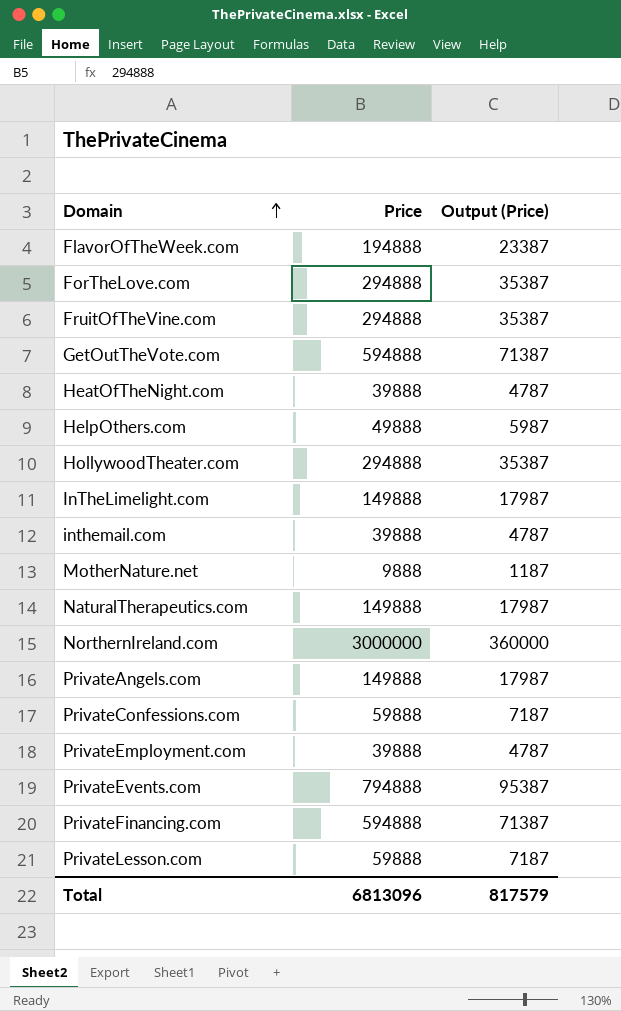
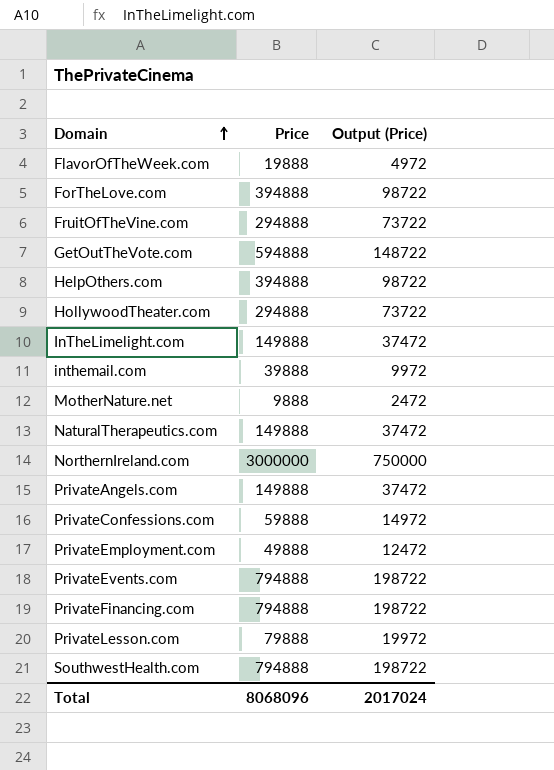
column Output (Price) | formula: [Price] * 0.12 -> [Price] * 0.25
row HeatOfTheNight.com: 39888 | 4787 -> none
FlavorOfTheWeek.com | Price: 194888 -> 19888
ForTheLove.com | Price: 294888 -> 394888
HelpOthers.com | Price: 49888 -> 394888
PrivateEmployment.com | Price: 39888 -> 49888
PrivateFinancing.com | Price: 594888 -> 794888
PrivateLesson.com | Price: 59888 -> 79888
row SouthwestHealth.com: none -> 794888 | 198722
Total | Price: 6813096 -> 8068096
Total | Output (Price): 817579 -> 2017024

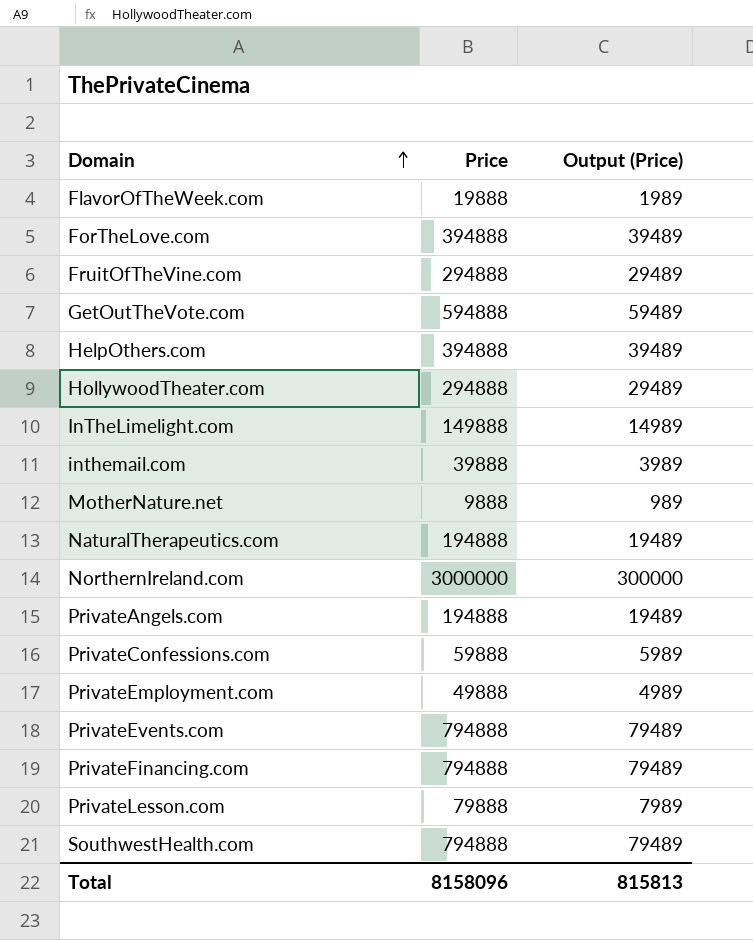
column Output (Price) | formula: [Price] * 0.25 -> [Price] * 0.1
NaturalTherapeutics.com | Price: 149888 -> 194888
PrivateAngels.com | Price: 149888 -> 194888
Total | Price: 8068096 -> 8158096
Total | Output (Price): 2017024 -> 815813

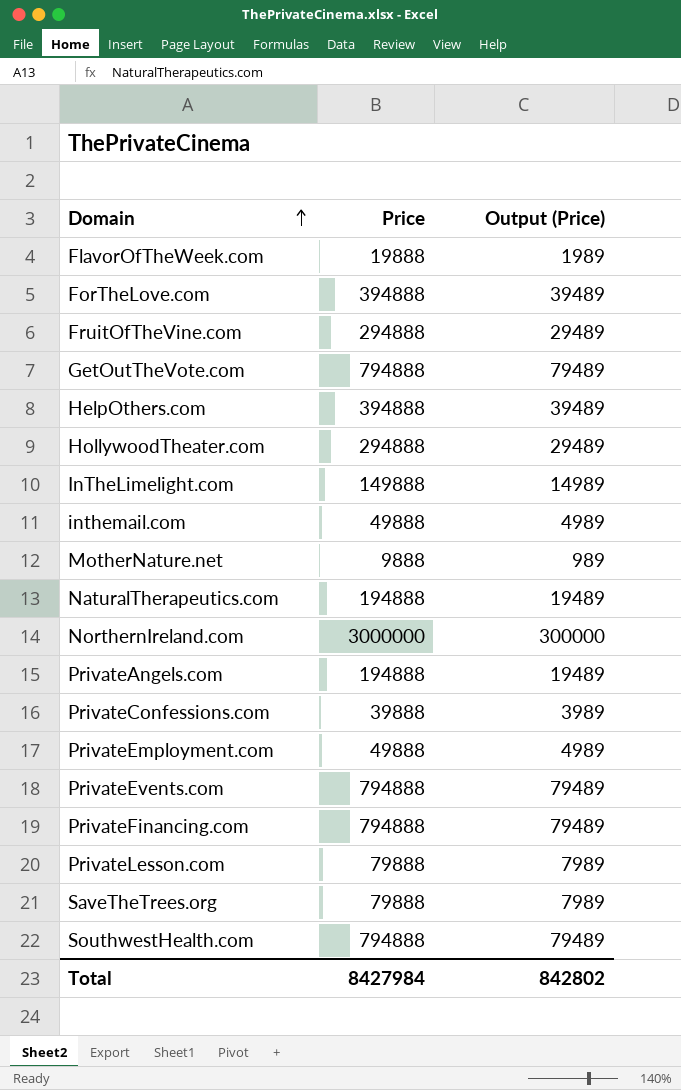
GetOutTheVote.com | Price: 594888 -> 794888
GetOutTheVote.com | Output (Price): 59489 -> 79489
inthemail.com | Price: 39888 -> 49888
inthemail.com | Output (Price): 3989 -> 4989
PrivateConfessions.com | Price: 59888 -> 39888
PrivateConfessions.com | Output (Price): 5989 -> 3989
row SaveTheTrees.org: none -> 79888 | 7989
Total | Price: 8158096 -> 8427984
Total | Output (Price): 815813 -> 842802

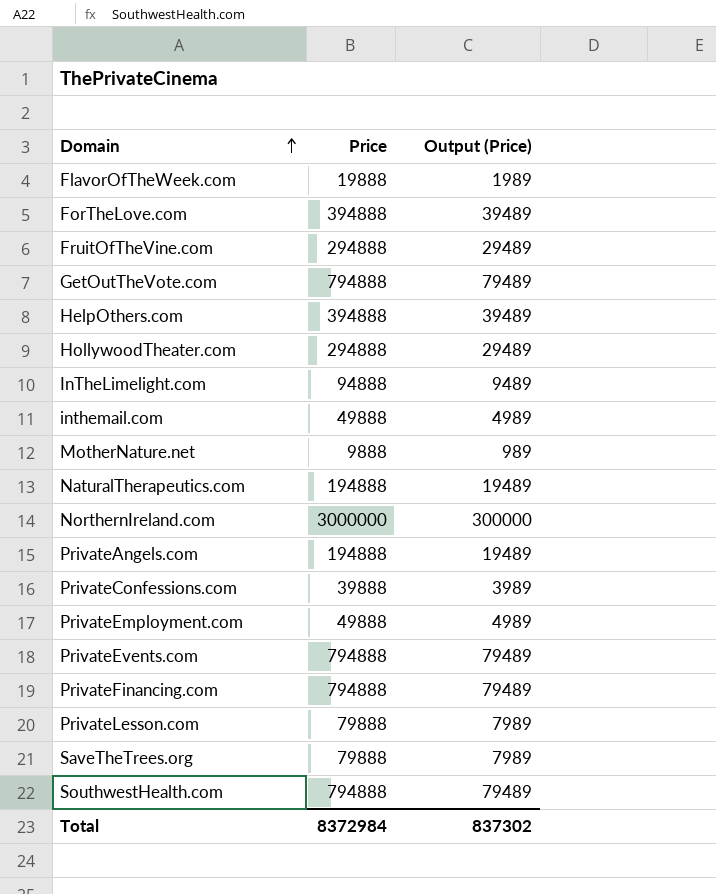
InTheLimelight.com | Price: 149888 -> 94888
InTheLimelight.com | Output (Price): 14989 -> 9489
Total | Price: 8427984 -> 8372984
Total | Output (Price): 842802 -> 837302

